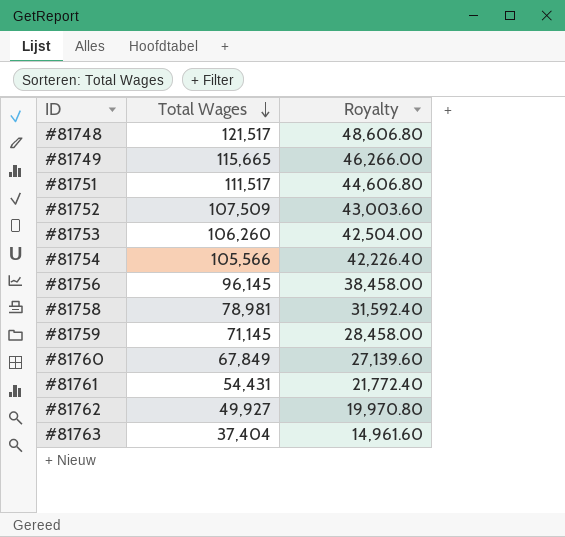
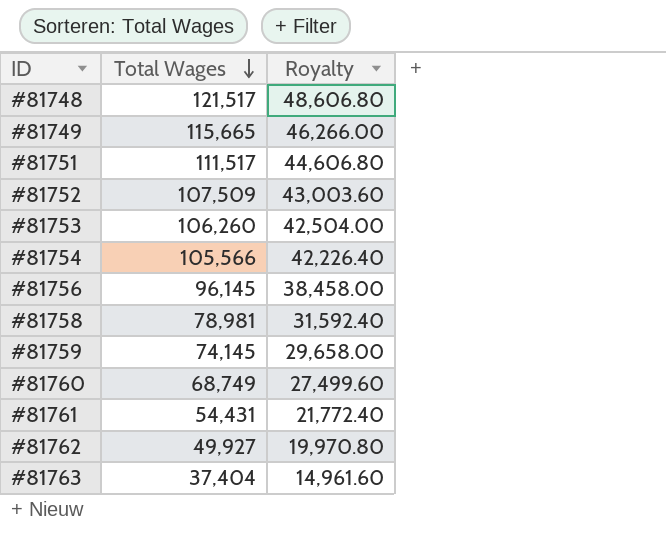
#81759 | Total Wages: 71,145 -> 74,145
#81759 | Royalty: 28,458.00 -> 29,658.00
#81760 | Total Wages: 67,849 -> 68,749
#81760 | Royalty: 27,139.60 -> 27,499.60

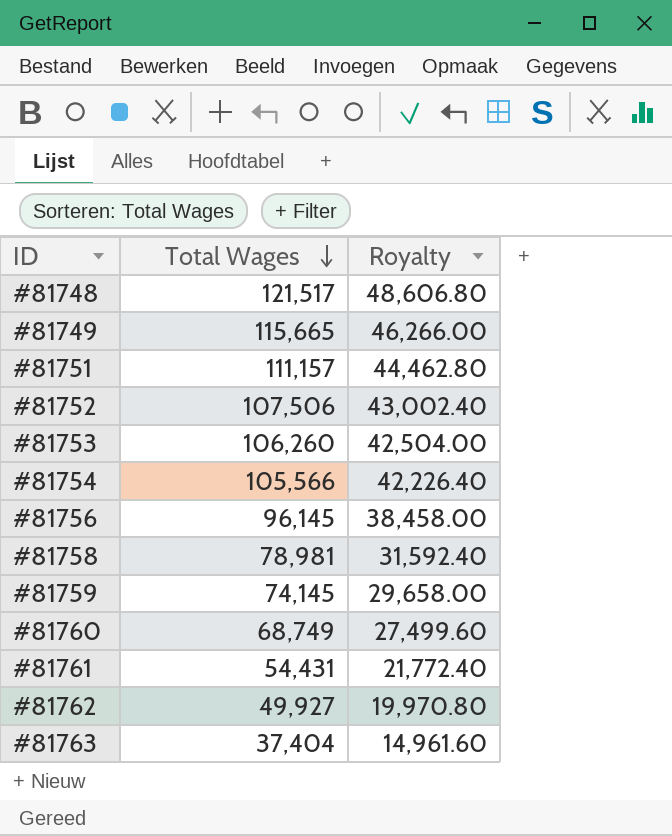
#81751 | Total Wages: 111,517 -> 111,157
#81751 | Royalty: 44,606.80 -> 44,462.80
#81752 | Total Wages: 107,509 -> 107,506
#81752 | Royalty: 43,003.60 -> 43,002.40

